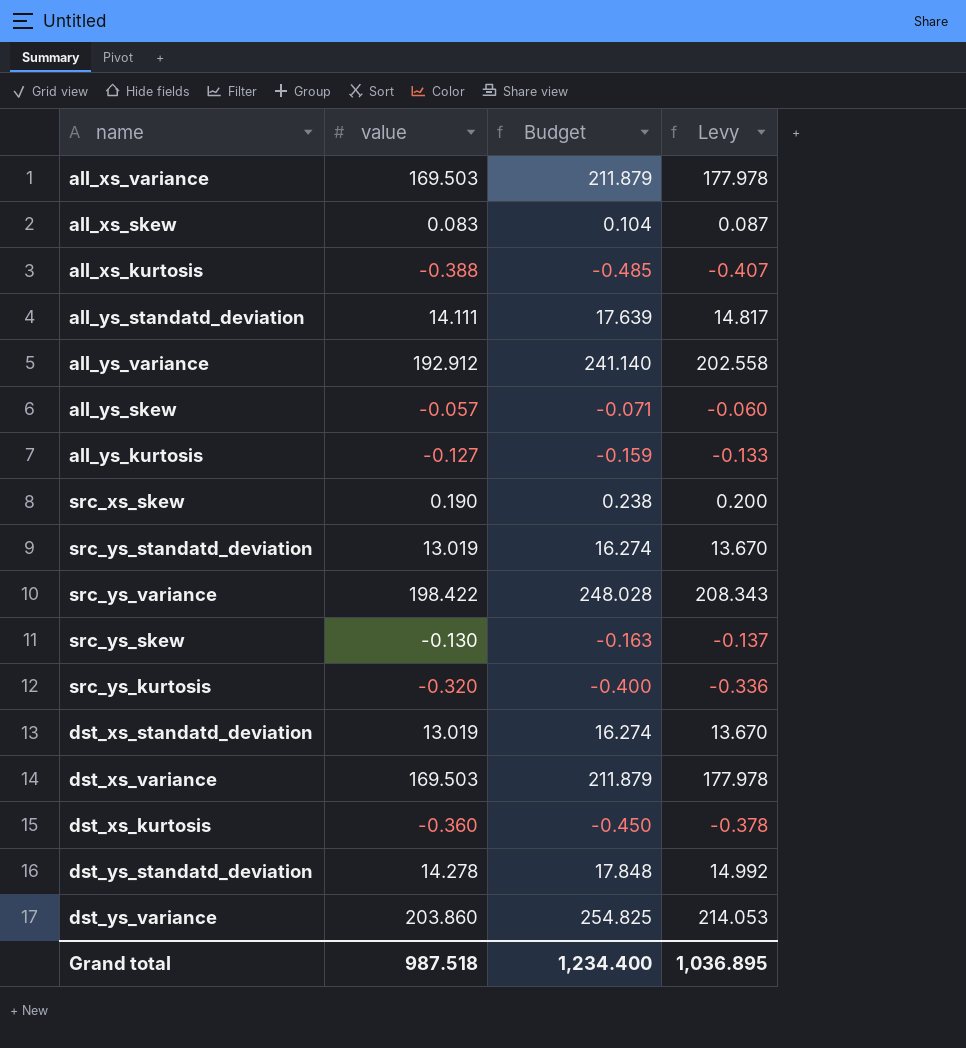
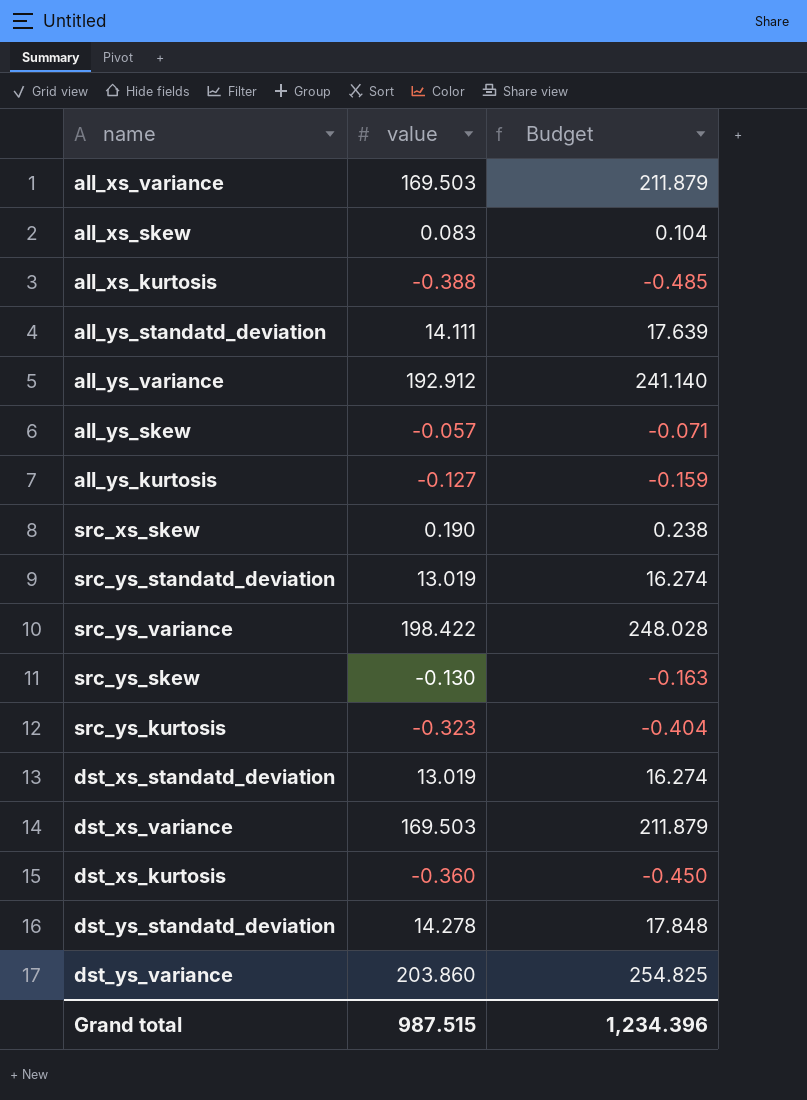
column Levy | formula: [value] * 1.05 -> none
src_ys_kurtosis | value: -0.320 -> -0.323
src_ys_kurtosis | Budget: -0.400 -> -0.404
Grand total | value: 987.518 -> 987.515
Grand total | Budget: 1,234.400 -> 1,234.396

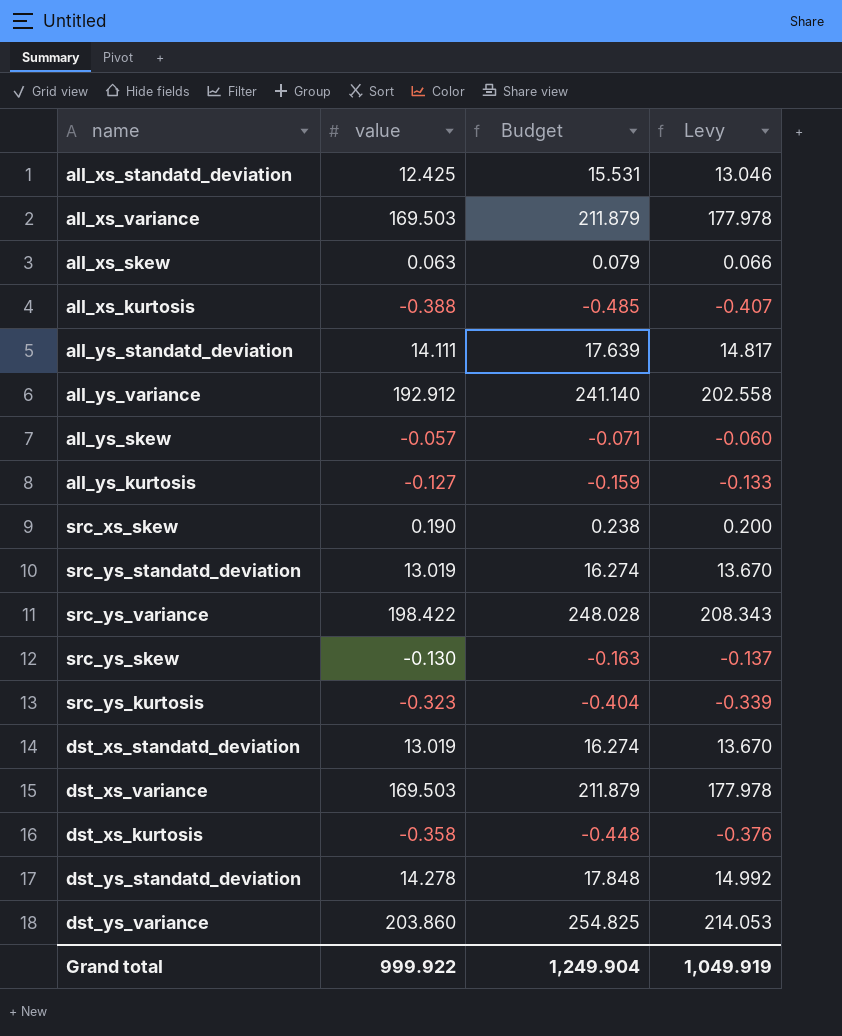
column Levy | formula: none -> [value] * 1.05
row all_xs_standatd_deviation: none -> 12.425 | 15.531 | 13.046
all_xs_skew | value: 0.083 -> 0.063
all_xs_skew | Budget: 0.104 -> 0.079
dst_xs_kurtosis | value: -0.360 -> -0.358
dst_xs_kurtosis | Budget: -0.450 -> -0.448
Grand total | value: 987.515 -> 999.922
Grand total | Budget: 1,234.396 -> 1,249.904

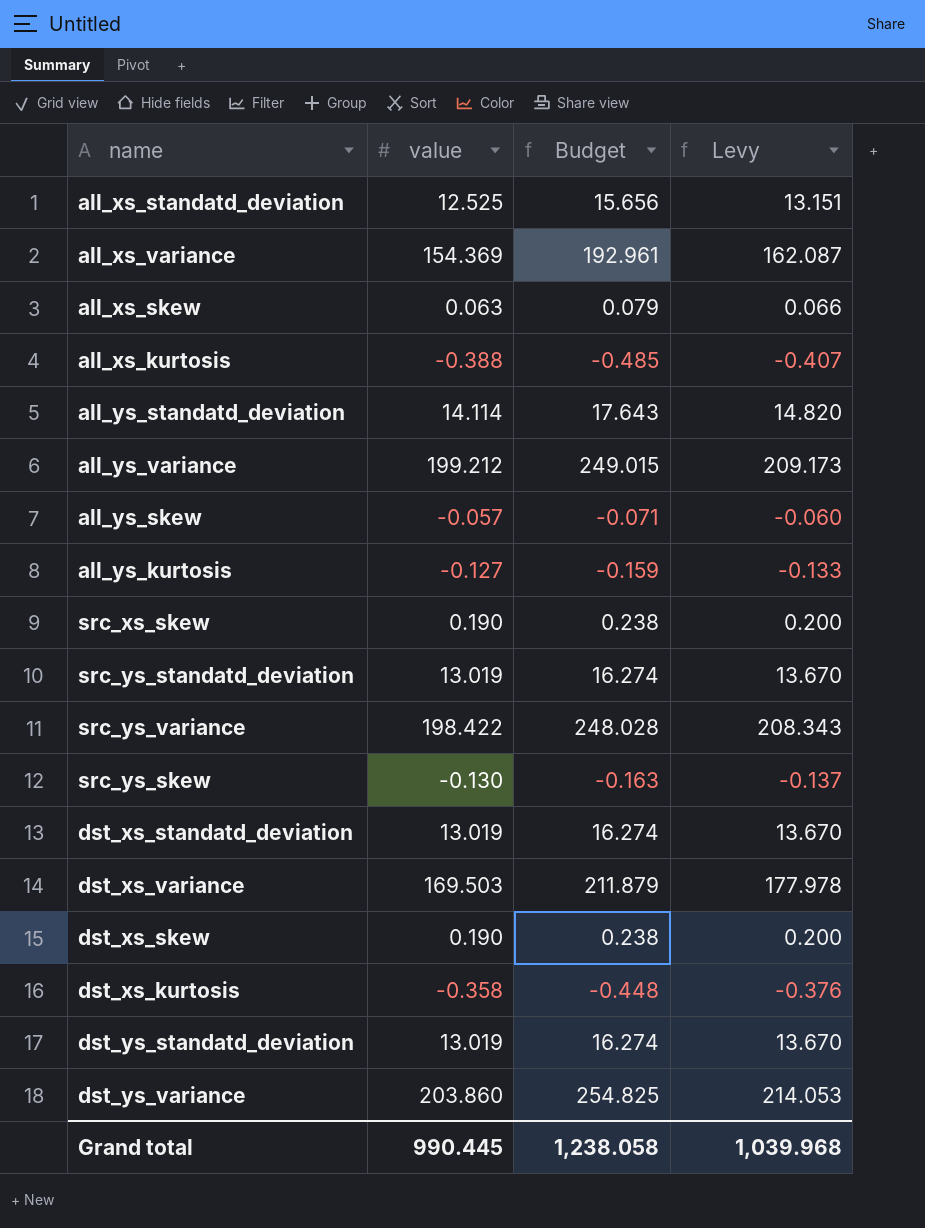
row src_ys_kurtosis: -0.323 | -0.404 | -0.339 -> none
all_xs_standatd_deviation | value: 12.425 -> 12.525
all_xs_standatd_deviation | Budget: 15.531 -> 15.656
all_xs_standatd_deviation | Levy: 13.046 -> 13.151
all_xs_variance | value: 169.503 -> 154.369
all_xs_variance | Budget: 211.879 -> 192.961
all_xs_variance | Levy: 177.978 -> 162.087
all_ys_standatd_deviation | value: 14.111 -> 14.114
all_ys_standatd_deviation | Budget: 17.639 -> 17.643
all_ys_standatd_deviation | Levy: 14.817 -> 14.820
all_ys_variance | value: 192.912 -> 199.212
all_ys_variance | Budget: 241.140 -> 249.015
all_ys_variance | Levy: 202.558 -> 209.173
row dst_xs_skew: none -> 0.190 | 0.238 | 0.200
dst_ys_standatd_deviation | value: 14.278 -> 13.019
dst_ys_standatd_deviation | Budget: 17.848 -> 16.274
dst_ys_standatd_deviation | Levy: 14.992 -> 13.670
Grand total | value: 999.922 -> 990.445
Grand total | Budget: 1,249.904 -> 1,238.058
Grand total | Levy: 1,049.919 -> 1,039.968

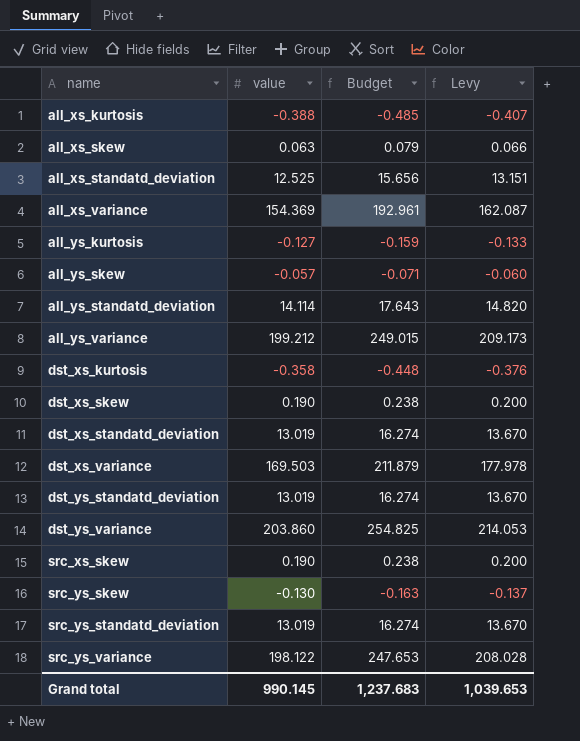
row order: none -> name ascending
src_ys_variance | value: 198.422 -> 198.122
src_ys_variance | Budget: 248.028 -> 247.653
src_ys_variance | Levy: 208.343 -> 208.028
Grand total | value: 990.445 -> 990.145
Grand total | Budget: 1,238.058 -> 1,237.683
Grand total | Levy: 1,039.968 -> 1,039.653

